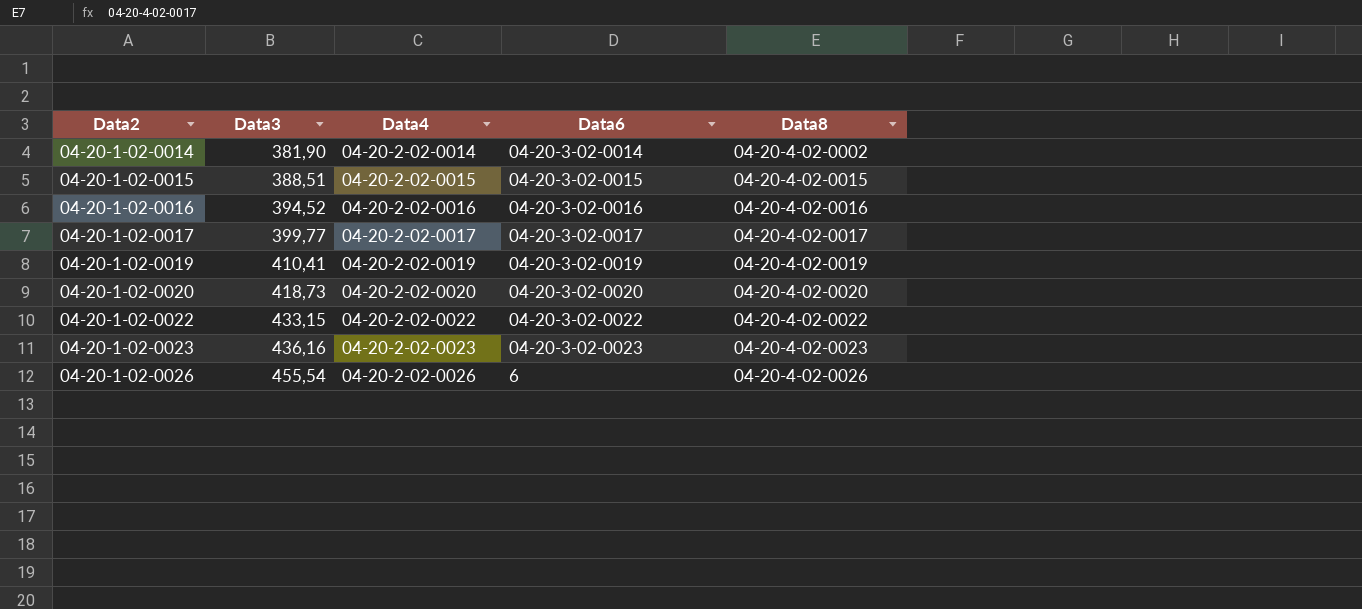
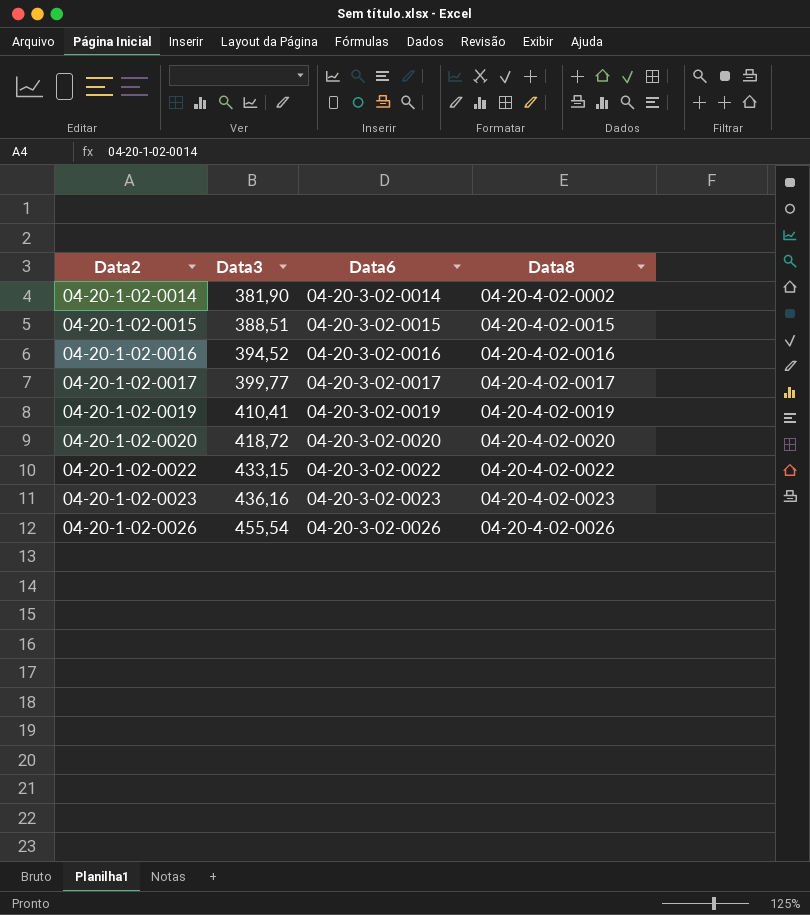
column Data4 | position: 3 -> none
04-20-1-02-0020 | Data3: 418,73 -> 418,72
04-20-1-02-0026 | Data6: 6 -> 04-20-3-02-0026

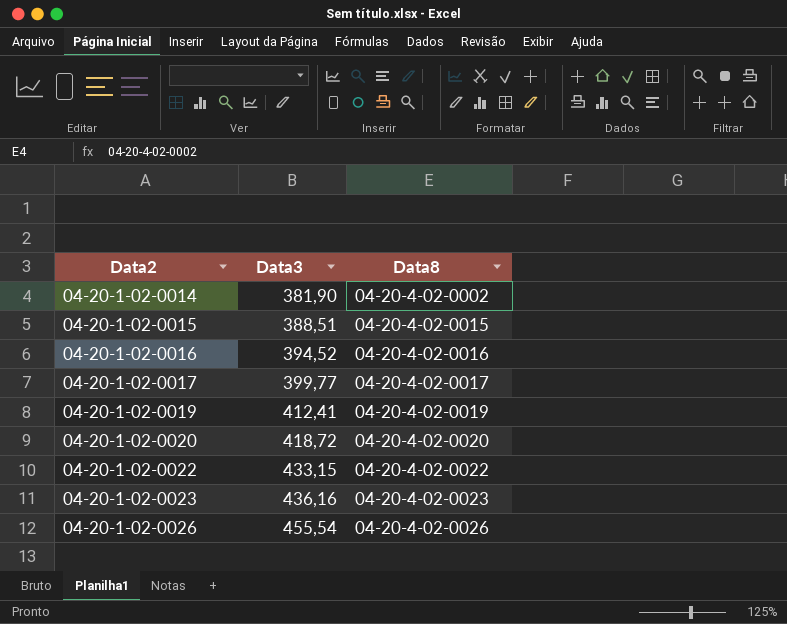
column Data6 | position: 3 -> none
04-20-1-02-0019 | Data3: 410,41 -> 412,41

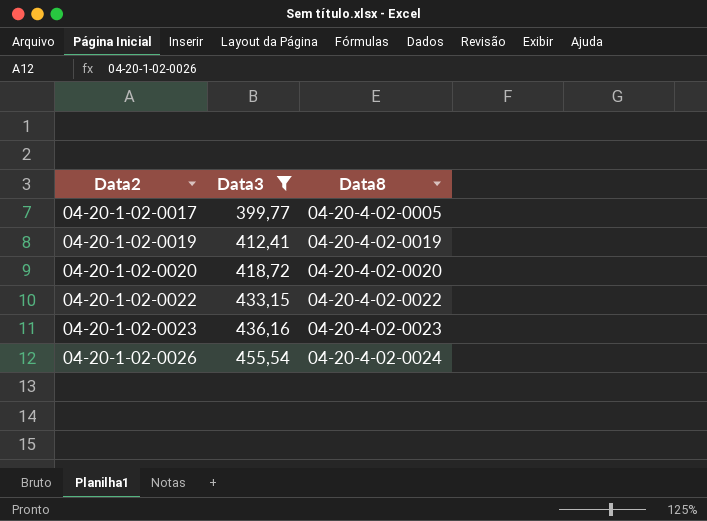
filter: none -> Data3 >= 399,77
04-20-1-02-0017 | Data8: 04-20-4-02-0017 -> 04-20-4-02-0005
04-20-1-02-0026 | Data8: 04-20-4-02-0026 -> 04-20-4-02-0024

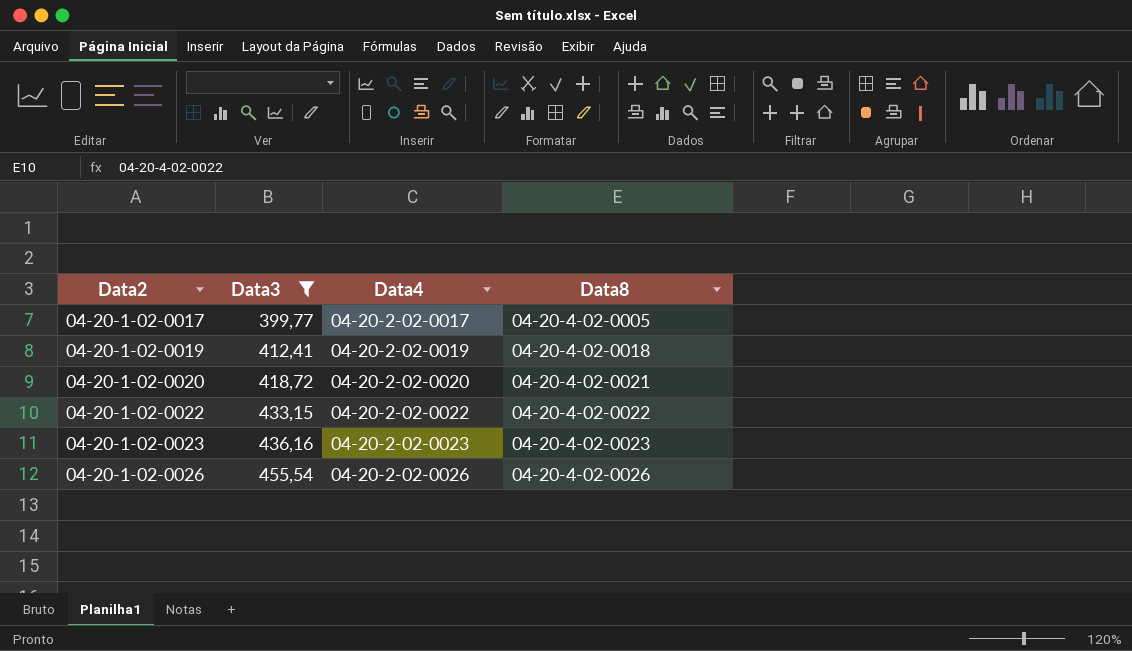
column Data4 | position: none -> 3
04-20-1-02-0019 | Data8: 04-20-4-02-0019 -> 04-20-4-02-0018
04-20-1-02-0020 | Data8: 04-20-4-02-0020 -> 04-20-4-02-0021
04-20-1-02-0026 | Data8: 04-20-4-02-0024 -> 04-20-4-02-0026

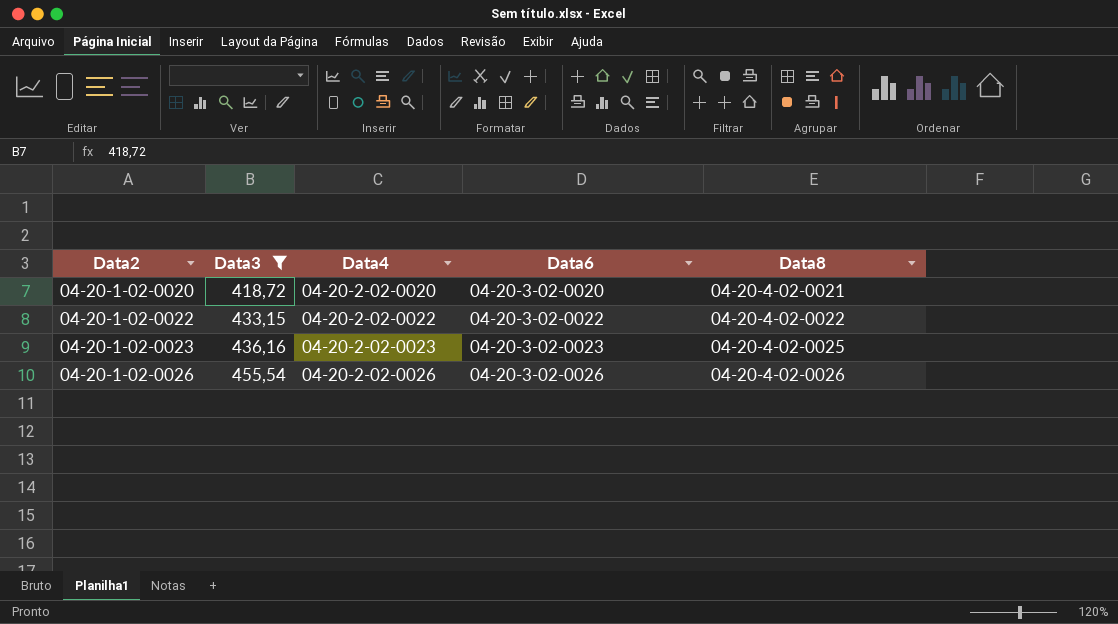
column Data6 | position: none -> 4
row 04-20-1-02-0017: 399,77 | 04-20-2-02-0017 | 04-20-4-02-0005 -> none
row 04-20-1-02-0019: 412,41 | 04-20-2-02-0019 | 04-20-4-02-0018 -> none
04-20-1-02-0023 | Data8: 04-20-4-02-0023 -> 04-20-4-02-0025

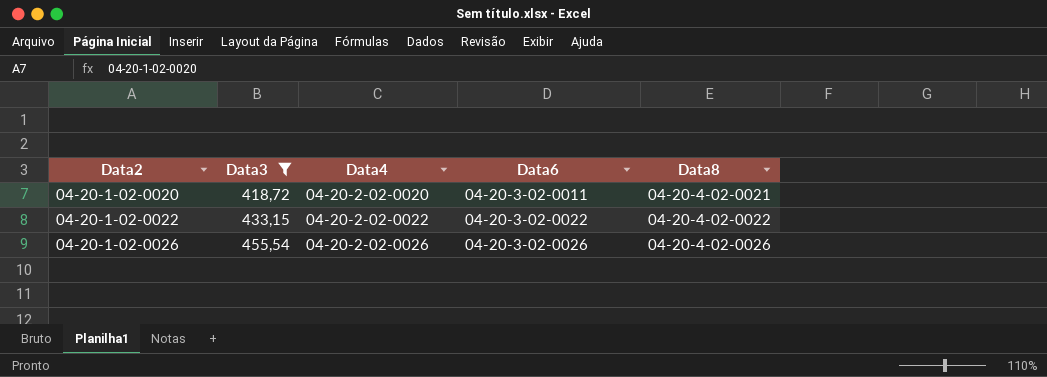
row 04-20-1-02-0023: 436,16 | 04-20-2-02-0023 | 04-20-3-02-0023 | 04-20-4-02-0025 -> none
04-20-1-02-0020 | Data6: 04-20-3-02-0020 -> 04-20-3-02-0011

